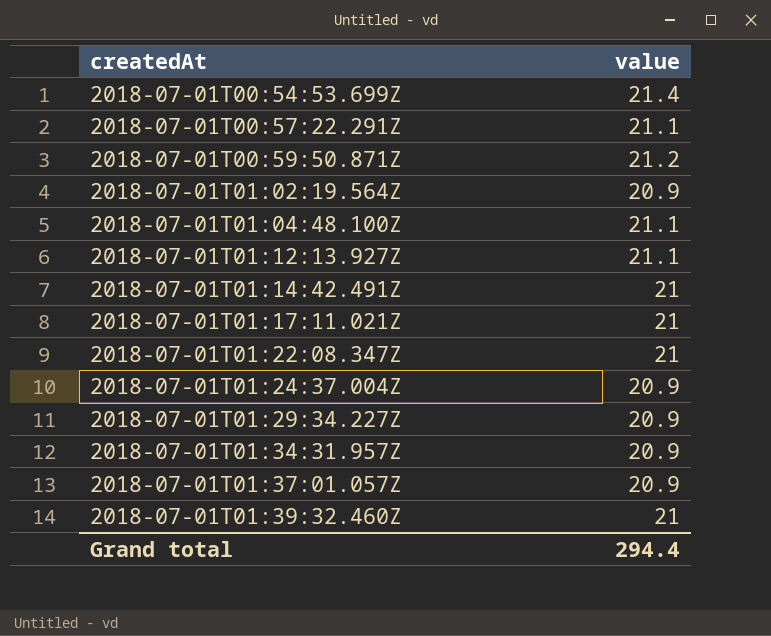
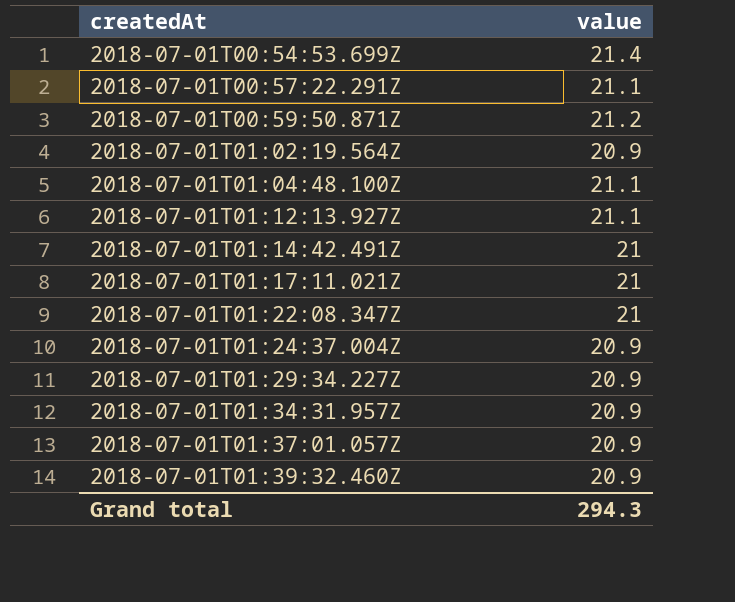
2018-07-01T01:39:32.460Z | value: 21 -> 20.9
Grand total | value: 294.4 -> 294.3

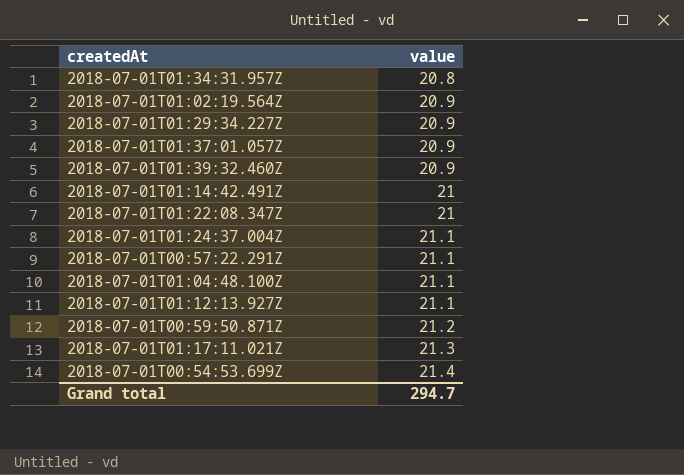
row order: createdAt ascending -> value ascending
2018-07-01T01:34:31.957Z | value: 20.9 -> 20.8
2018-07-01T01:24:37.004Z | value: 20.9 -> 21.1
2018-07-01T01:17:11.021Z | value: 21 -> 21.3
Grand total | value: 294.3 -> 294.7

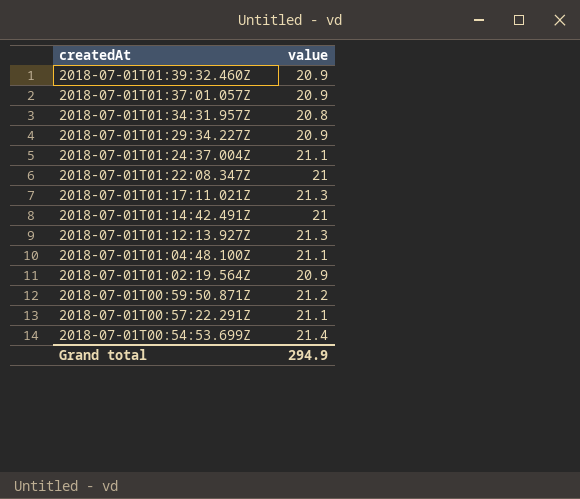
row order: value ascending -> createdAt descending
2018-07-01T01:12:13.927Z | value: 21.1 -> 21.3
Grand total | value: 294.7 -> 294.9

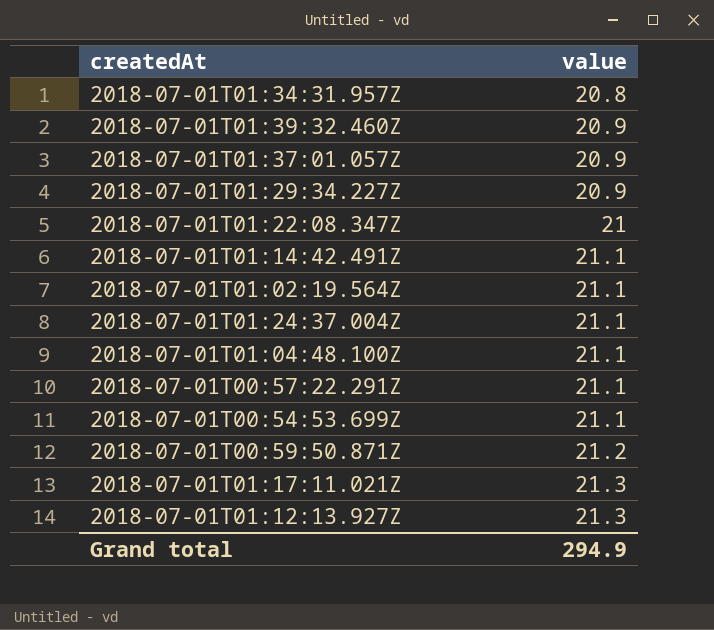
row order: createdAt descending -> value ascending
2018-07-01T01:14:42.491Z | value: 21 -> 21.1
2018-07-01T01:02:19.564Z | value: 20.9 -> 21.1
2018-07-01T00:54:53.699Z | value: 21.4 -> 21.1

